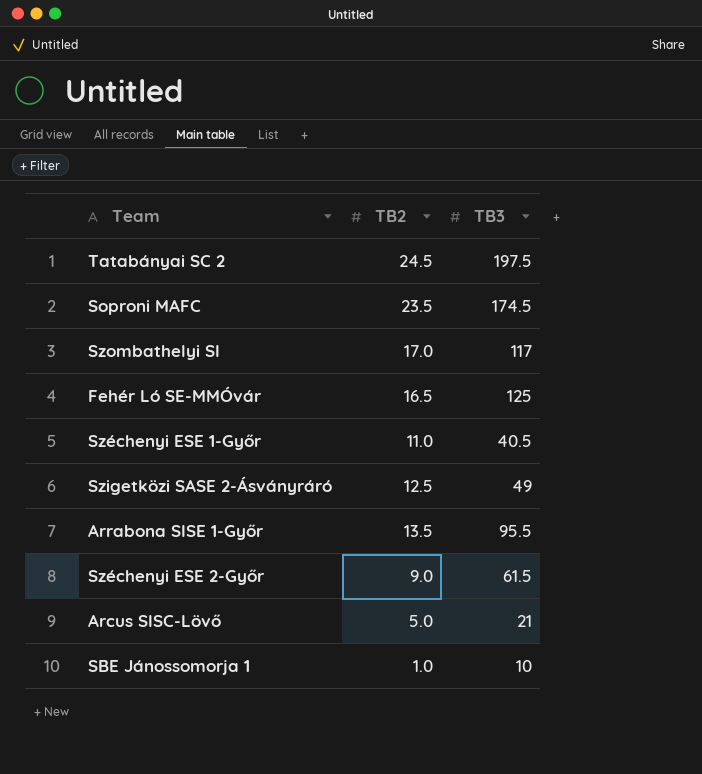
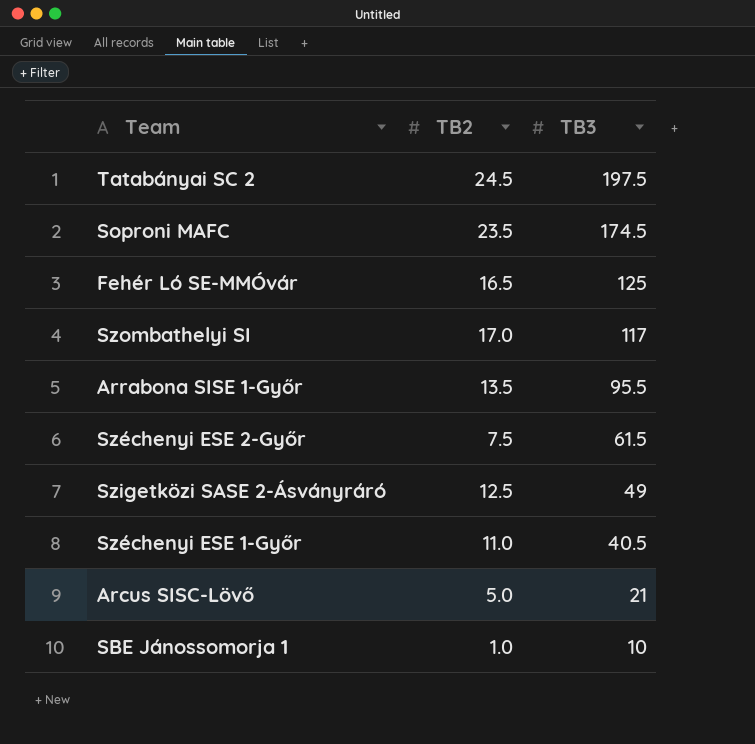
row order: none -> TB3 descending
Széchenyi ESE 2-Győr | TB2: 9.0 -> 7.5

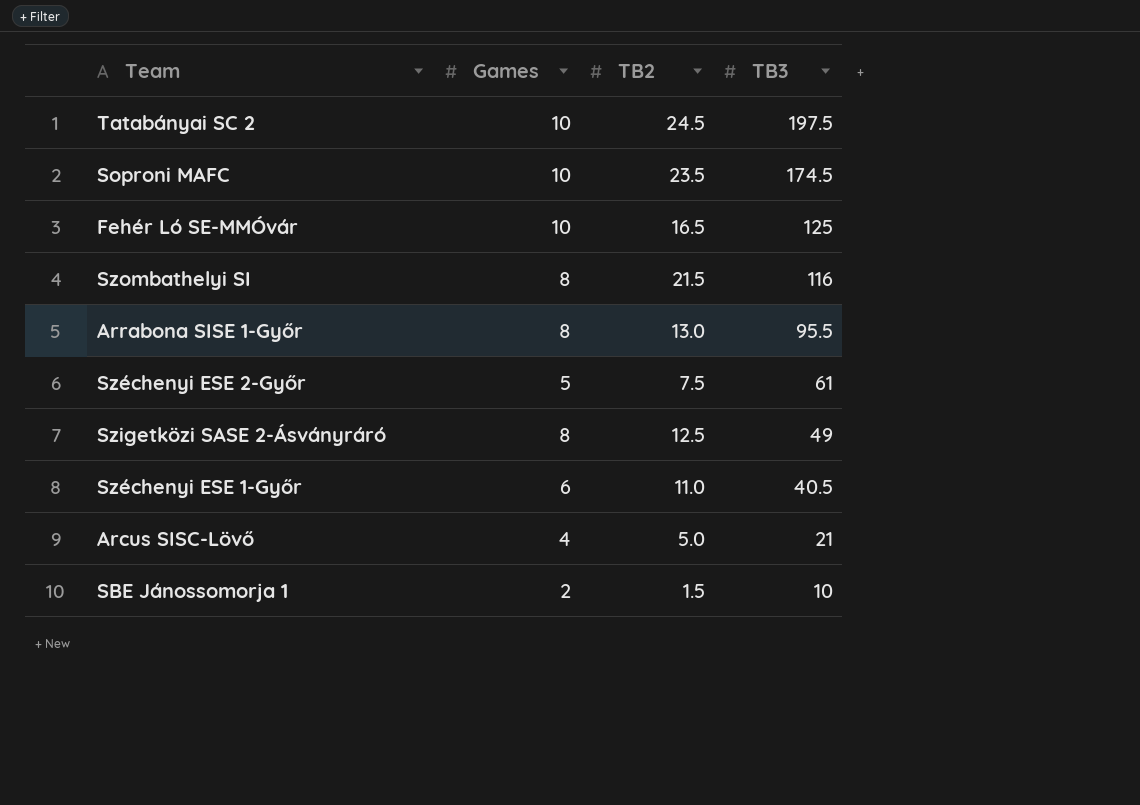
column Games | position: none -> 2
Szombathelyi SI | TB2: 17.0 -> 21.5
Szombathelyi SI | TB3: 117 -> 116
Arrabona SISE 1-Győr | TB2: 13.5 -> 13.0
Széchenyi ESE 2-Győr | TB3: 61.5 -> 61
SBE Jánossomorja 1 | TB2: 1.0 -> 1.5

